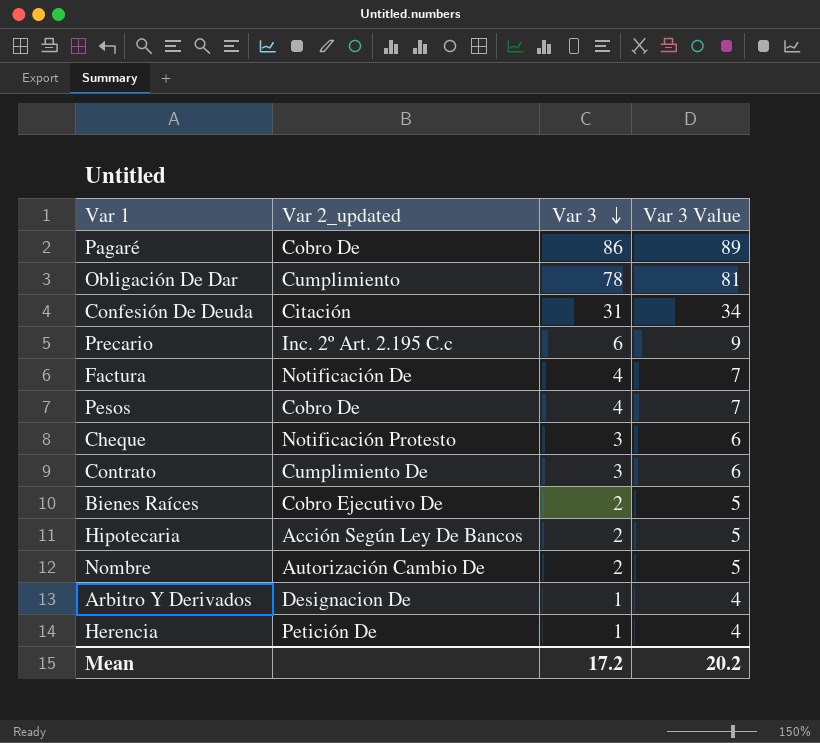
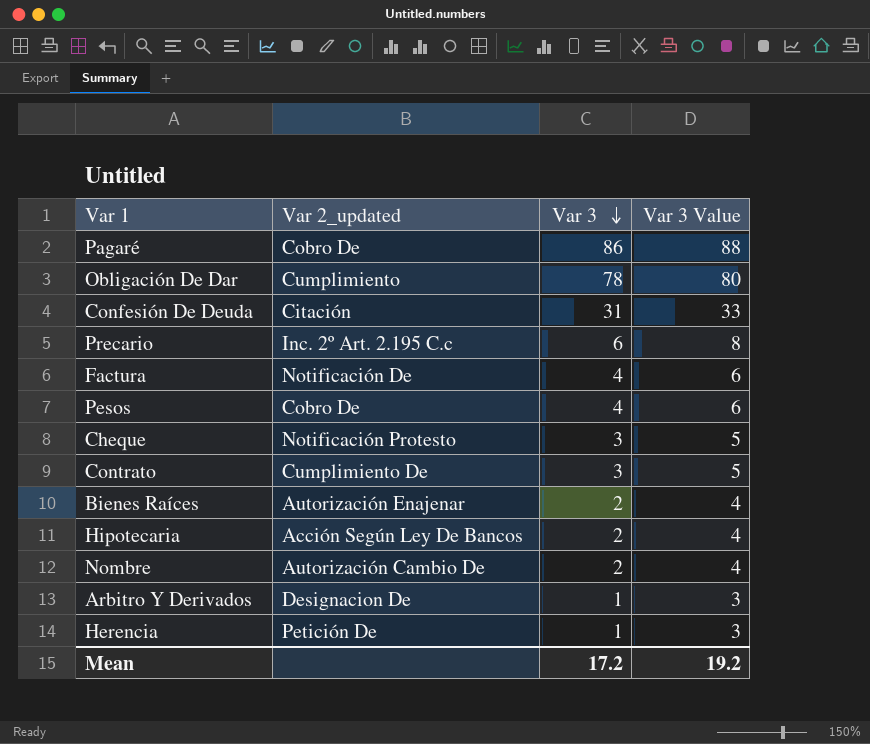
column Var 3 Value | formula: [Var 3] + 3 -> [Var 3] + 2
Bienes Raíces | Var 2_updated: Cobro Ejecutivo De -> Autorización Enajenar
Mean | Var 3 Value: 20.2 -> 19.2

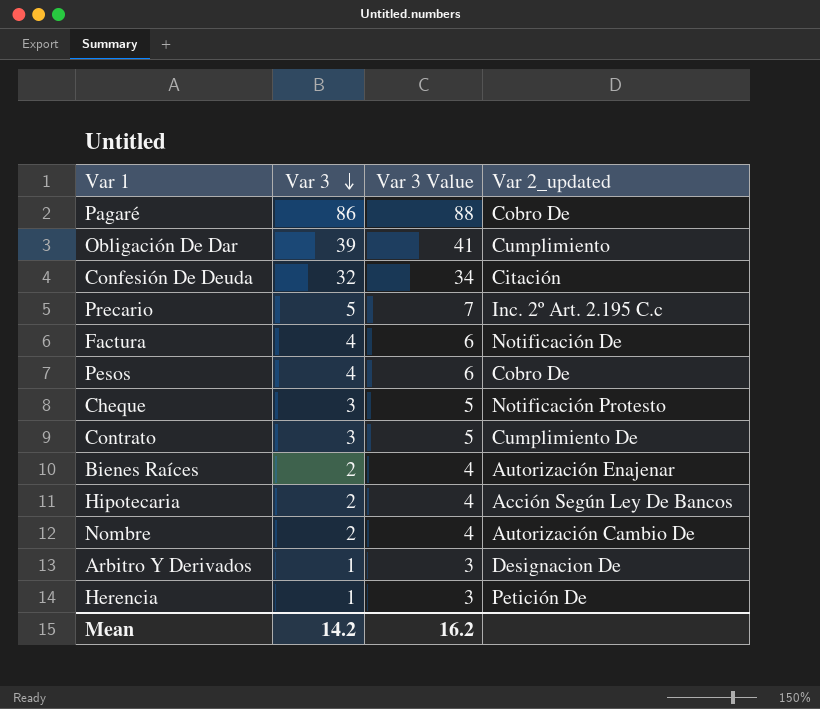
column Var 2_updated | position: 2 -> 4
Obligación De Dar | Var 3: 78 -> 39
Obligación De Dar | Var 3 Value: 80 -> 41
Confesión De Deuda | Var 3: 31 -> 32
Confesión De Deuda | Var 3 Value: 33 -> 34
Precario | Var 3: 6 -> 5
Precario | Var 3 Value: 8 -> 7
Mean | Var 3: 17.2 -> 14.2
Mean | Var 3 Value: 19.2 -> 16.2

